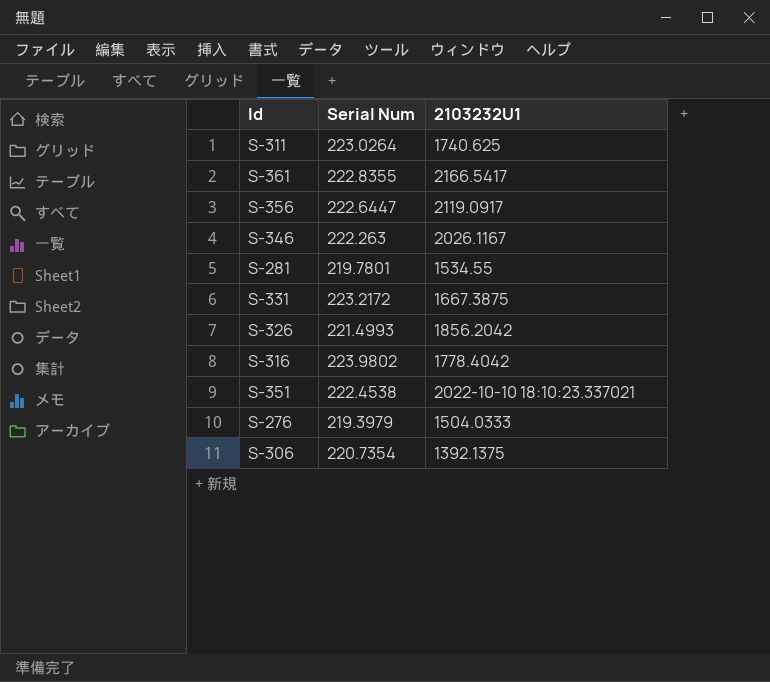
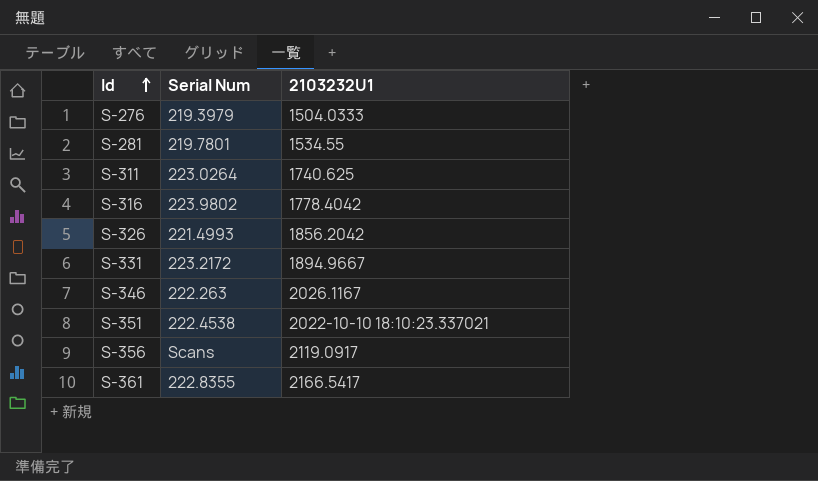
row order: none -> Id ascending
row S-306: 220.7354 | 1392.1375 -> none
S-331 | 2103232U1: 1667.3875 -> 1894.9667
S-356 | Serial Num: 222.6447 -> Scans

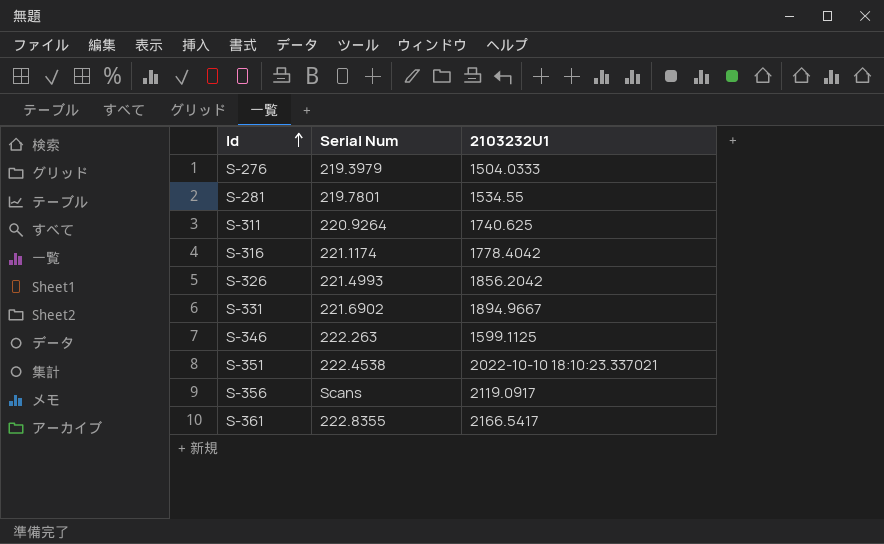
S-311 | Serial Num: 223.0264 -> 220.9264
S-316 | Serial Num: 223.9802 -> 221.1174
S-331 | Serial Num: 223.2172 -> 221.6902
S-346 | 2103232U1: 2026.1167 -> 1599.1125

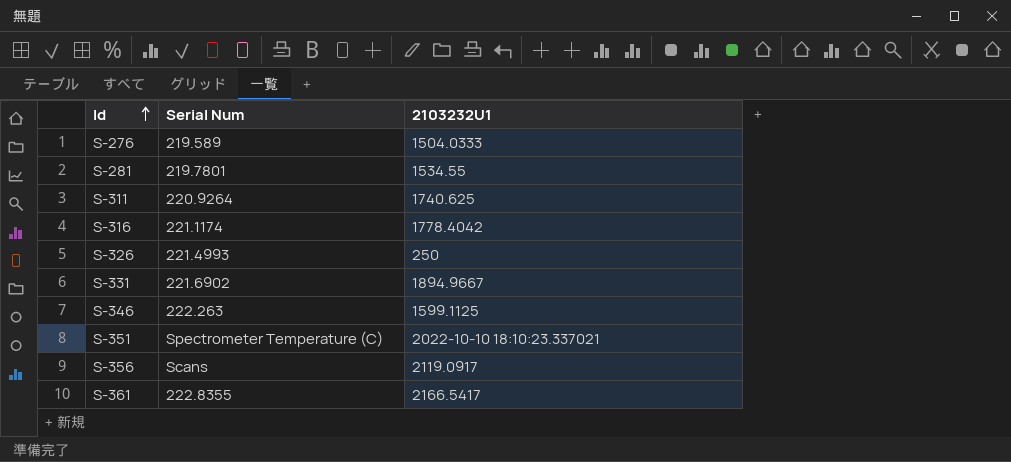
S-276 | Serial Num: 219.3979 -> 219.589
S-326 | 2103232U1: 1856.2042 -> 250
S-351 | Serial Num: 222.4538 -> Spectrometer Temperature (C)

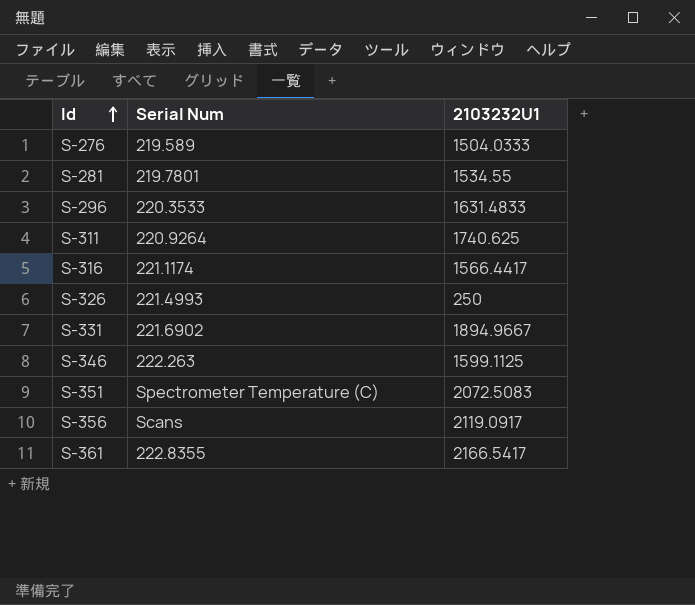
row S-296: none -> 220.3533 | 1631.4833
S-316 | 2103232U1: 1778.4042 -> 1566.4417
S-351 | 2103232U1: 2022-10-10 18:10:23.337021 -> 2072.5083

